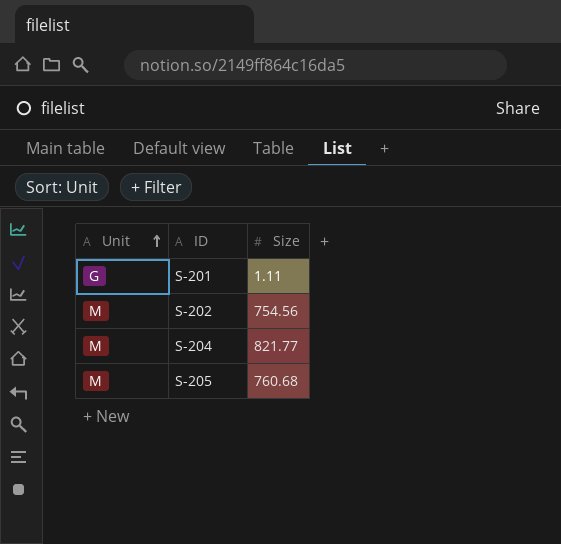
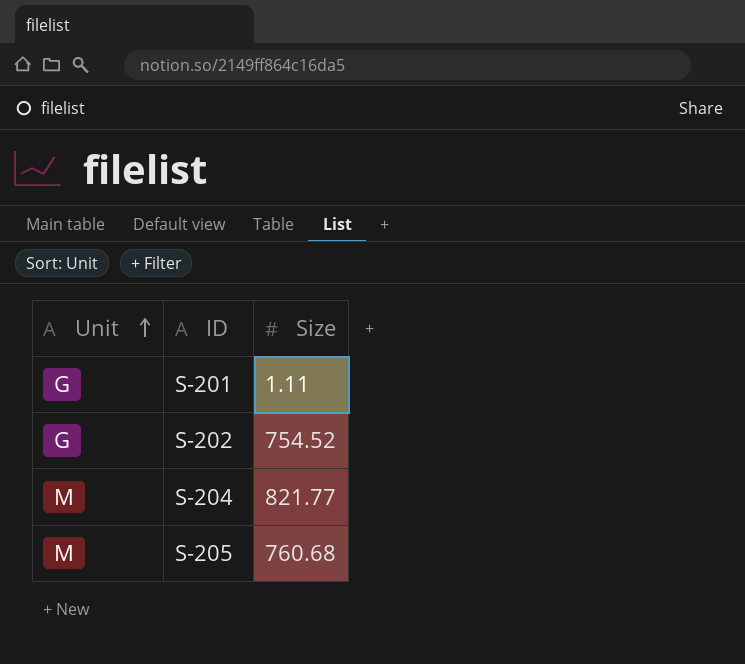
S-202 | Unit: M -> G
S-202 | Size: 754.56 -> 754.52

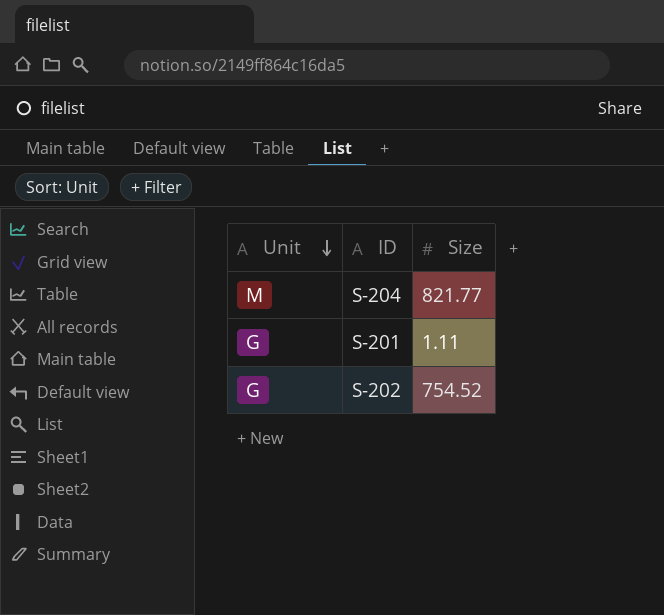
row order: Unit ascending -> Unit descending
row S-205: M | 760.68 -> none

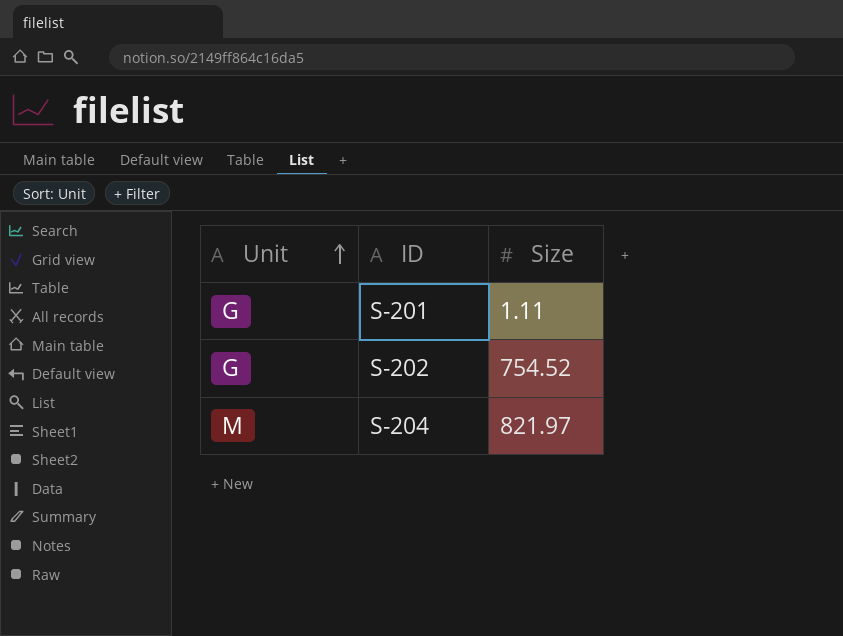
row order: Unit descending -> Unit ascending
S-204 | Size: 821.77 -> 821.97

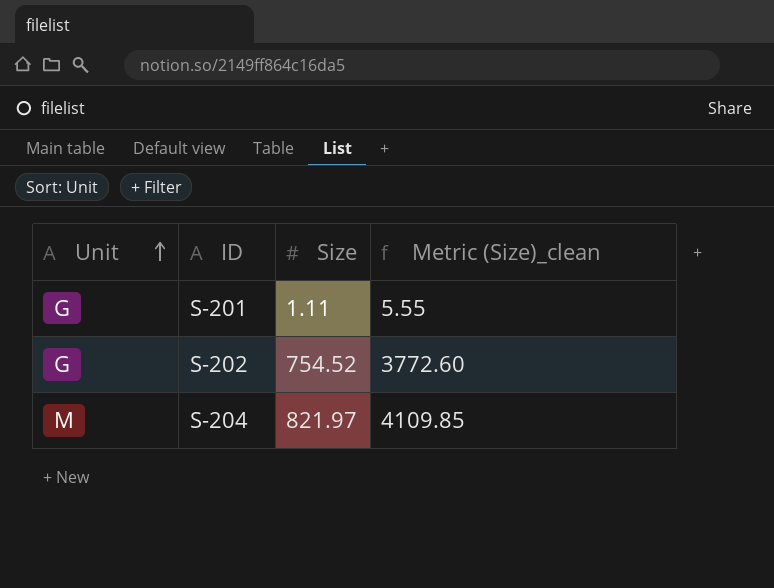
column Metric (Size)_clean | formula: none -> [Size] * 5

